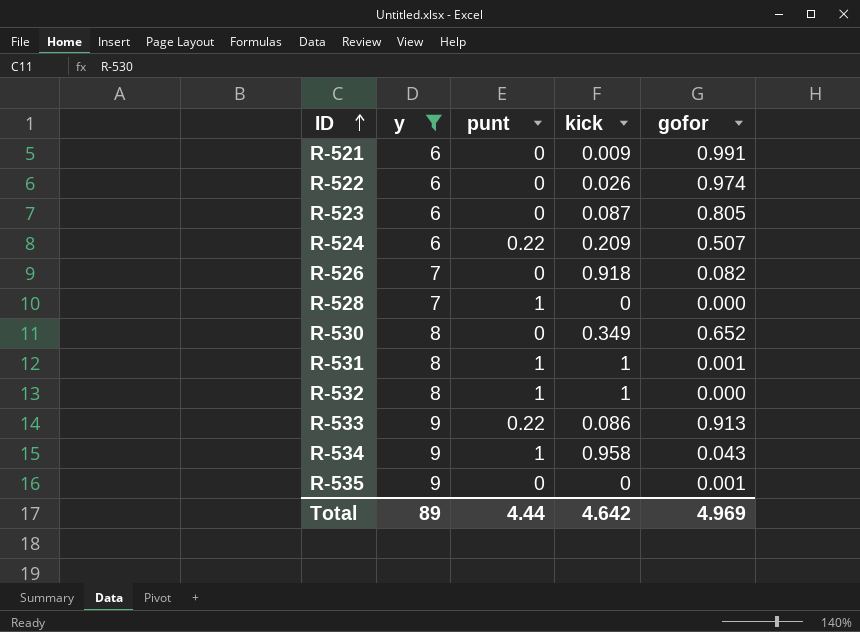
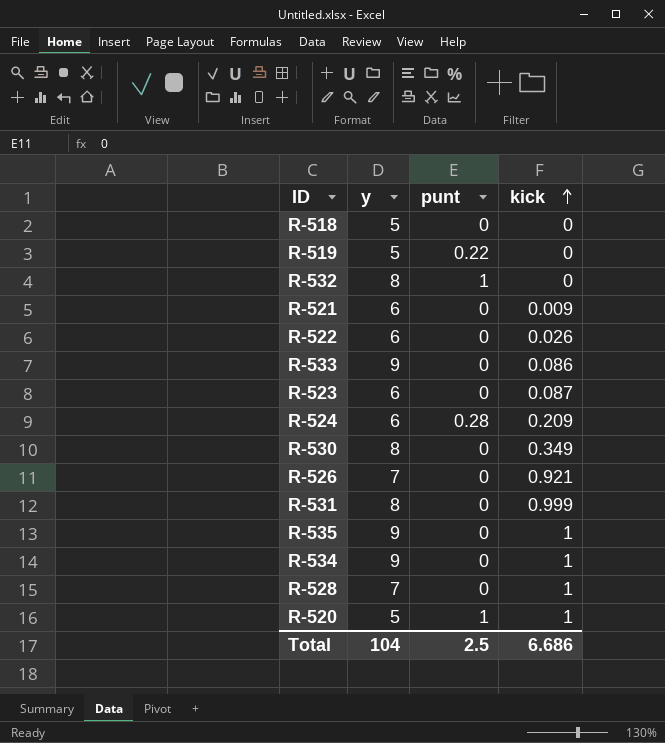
filter: y != 5 -> none
row order: ID ascending -> kick ascending
column gofor | position: 5 -> none
R-532 | kick: 1 -> 0
R-533 | punt: 0.22 -> 0
R-524 | punt: 0.22 -> 0.28
R-526 | kick: 0.918 -> 0.921
R-531 | punt: 1 -> 0
R-531 | kick: 1 -> 0.999
R-535 | kick: 0 -> 1
R-534 | punt: 1 -> 0
R-534 | kick: 0.958 -> 1
R-528 | punt: 1 -> 0
R-528 | kick: 0 -> 1
Total | y: 89 -> 104
Total | punt: 4.44 -> 2.5
Total | kick: 4.642 -> 6.686

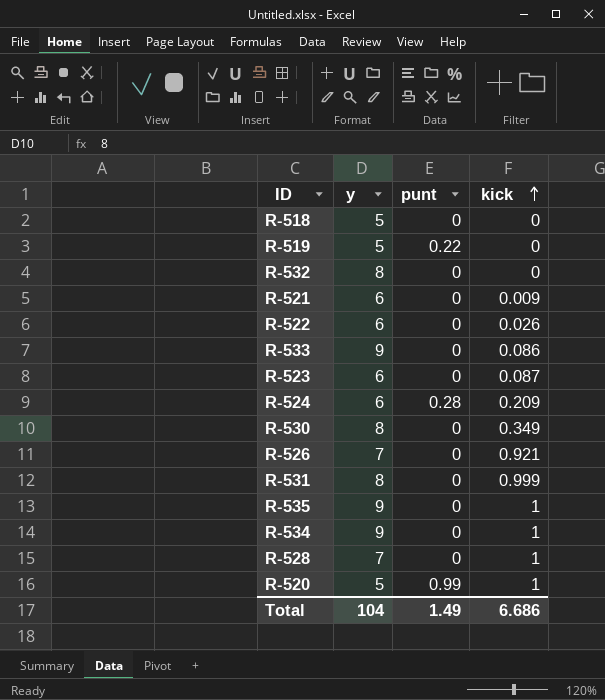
R-532 | punt: 1 -> 0
R-520 | punt: 1 -> 0.99
Total | punt: 2.5 -> 1.49

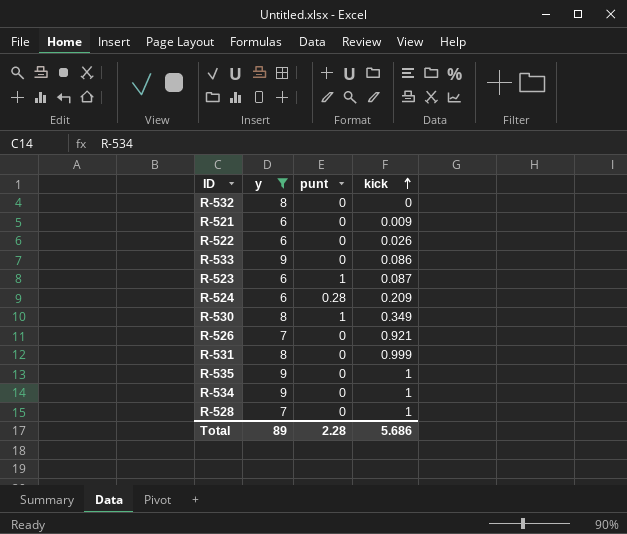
filter: none -> y != 5
R-523 | punt: 0 -> 1
R-530 | punt: 0 -> 1
Total | y: 104 -> 89
Total | punt: 1.49 -> 2.28
Total | kick: 6.686 -> 5.686

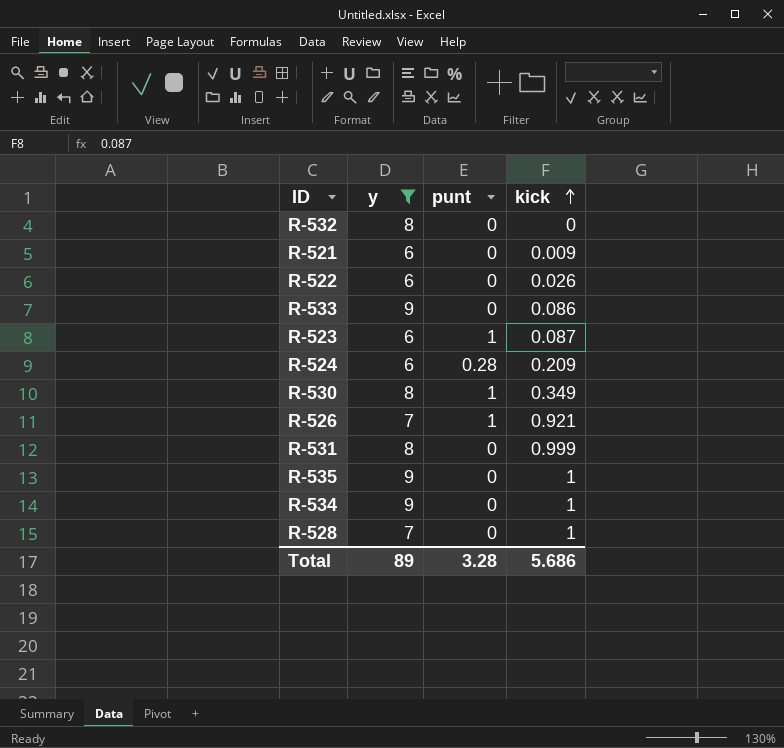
R-526 | punt: 0 -> 1
Total | punt: 2.28 -> 3.28

